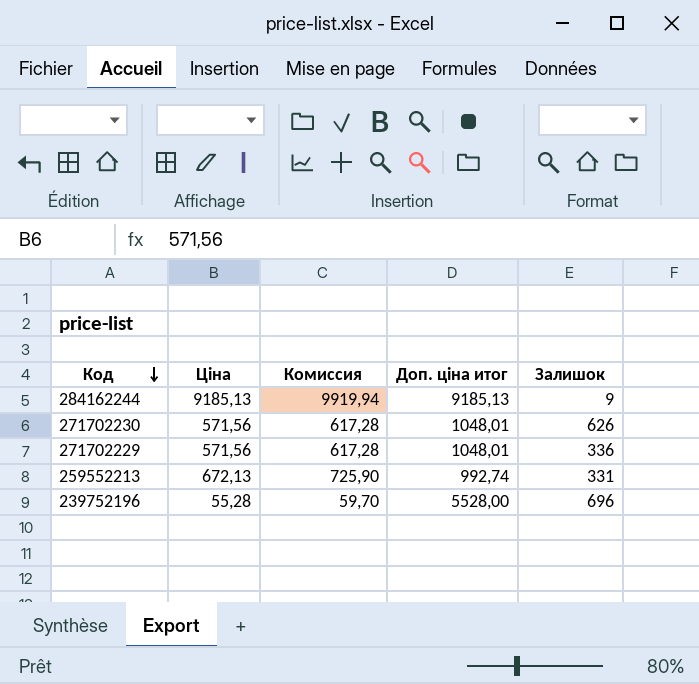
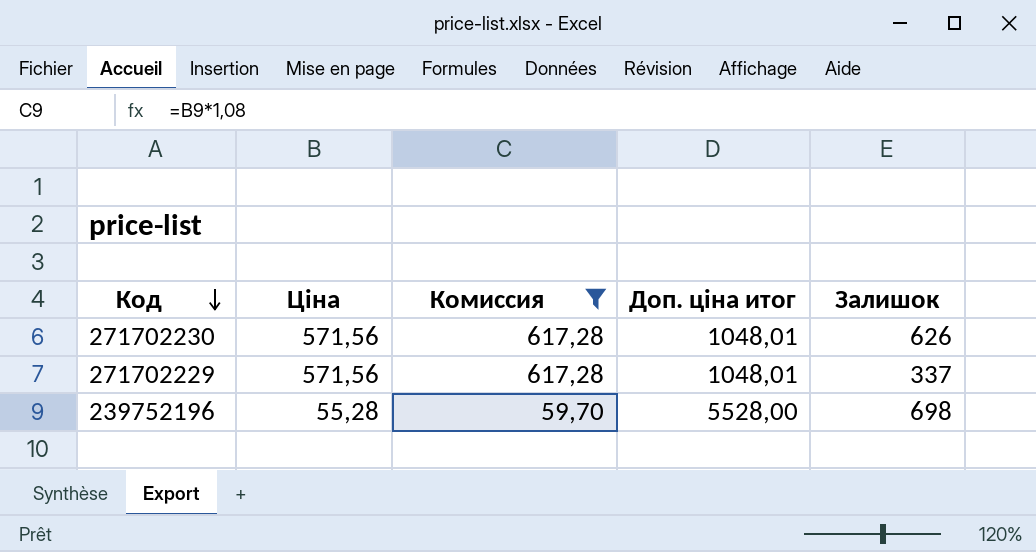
filter: none -> Комиссия <= 617,28
271702229 | Залишок: 336 -> 337
239752196 | Залишок: 696 -> 698

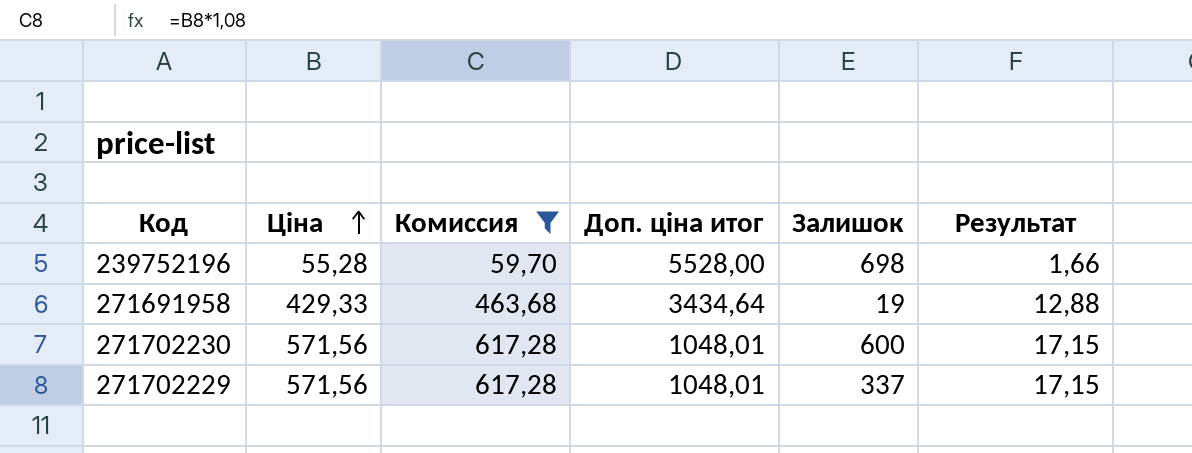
row order: Код descending -> Ціна ascending
column Результат | formula: none -> [Ціна] * 0,03
row 271691958: none -> 429,33 | 463,68 | 3434,64 | 19 | 12,88
271702230 | Залишок: 626 -> 600

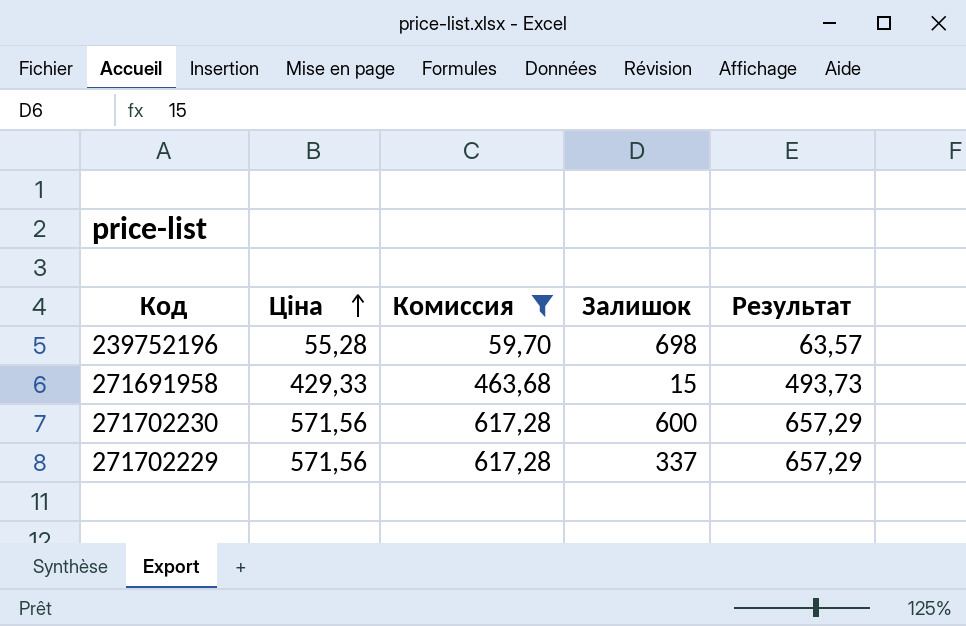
column Доп. ціна итог | position: 4 -> none
column Результат | formula: [Ціна] * 0,03 -> [Ціна] * 1,15
271691958 | Залишок: 19 -> 15

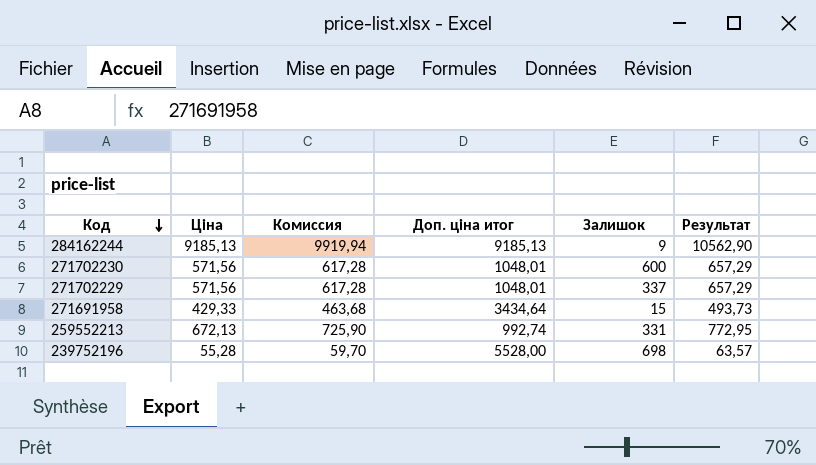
filter: Комиссия <= 617,28 -> none
row order: Ціна ascending -> Код descending
column Доп. ціна итог | position: none -> 4

